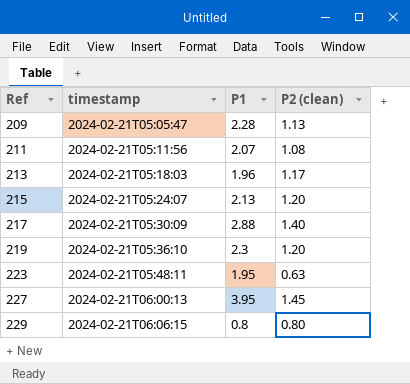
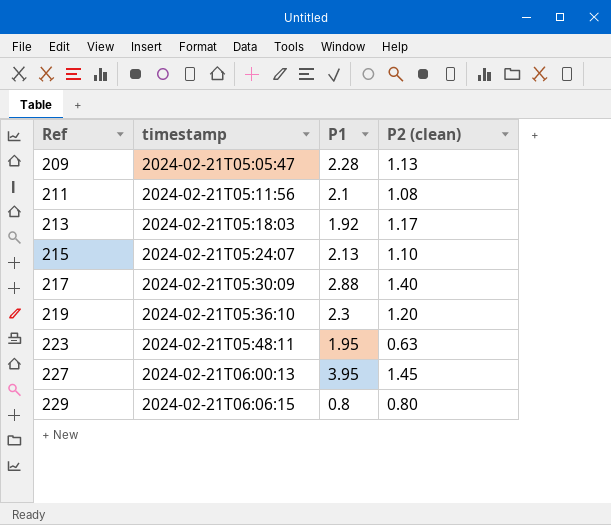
211 | P1: 2.07 -> 2.1
213 | P1: 1.96 -> 1.92
215 | P2 (clean): 1.20 -> 1.10

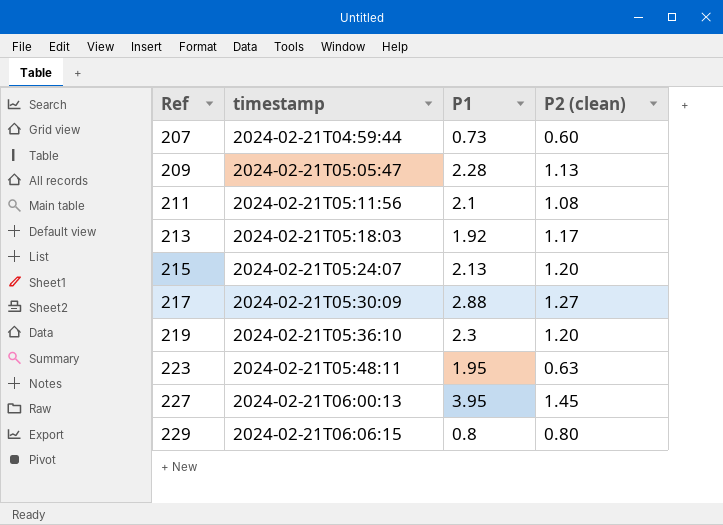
row 207: none -> 2024-02-21T04:59:44 | 0.73 | 0.60
215 | P2 (clean): 1.10 -> 1.20
217 | P2 (clean): 1.40 -> 1.27

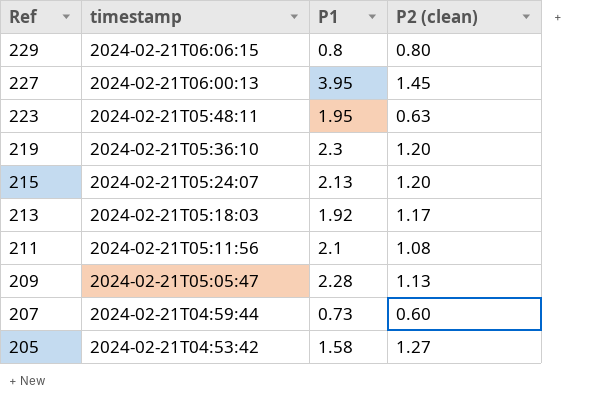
row order: Ref ascending -> Ref descending
row 217: 2024-02-21T05:30:09 | 2.88 | 1.27 -> none
row 205: none -> 2024-02-21T04:53:42 | 1.58 | 1.27

